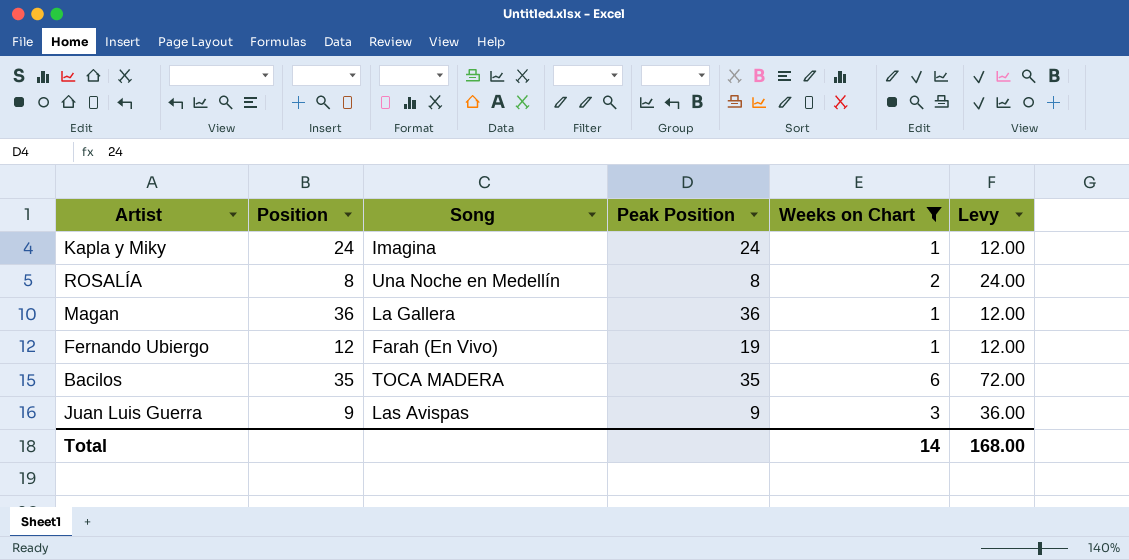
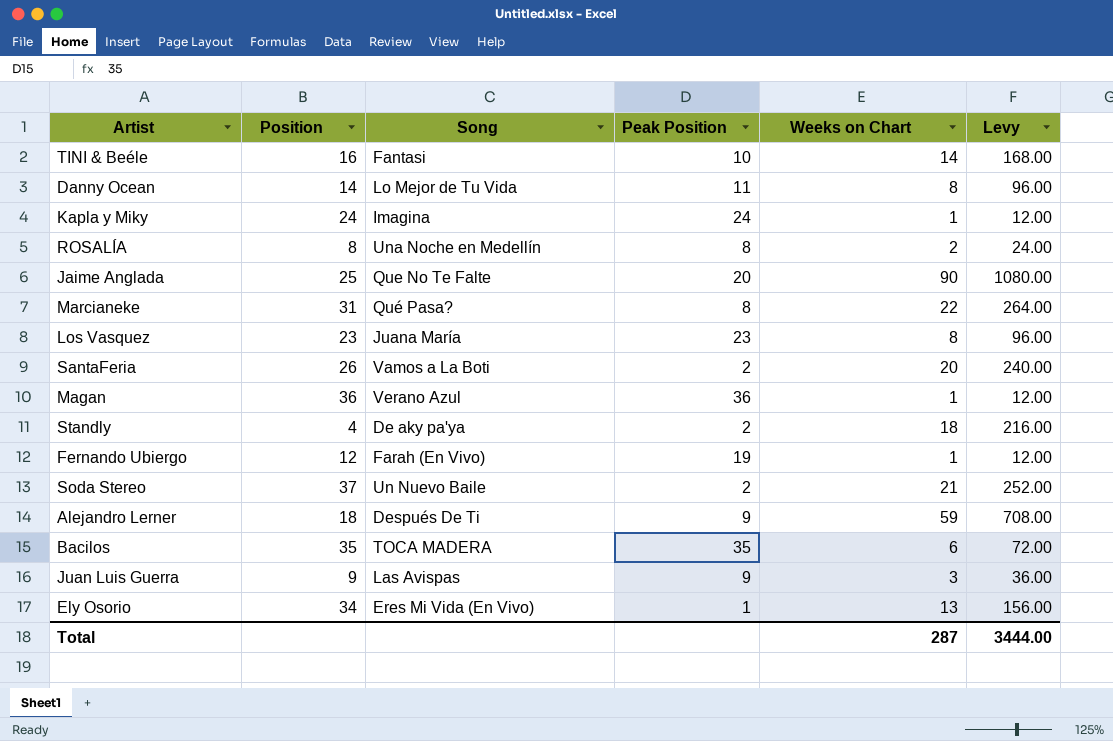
filter: Weeks on Chart <= 6 -> none
Magan | Song: La Gallera -> Verano Azul
Total | Weeks on Chart: 14 -> 287
Total | Levy: 168.00 -> 3444.00

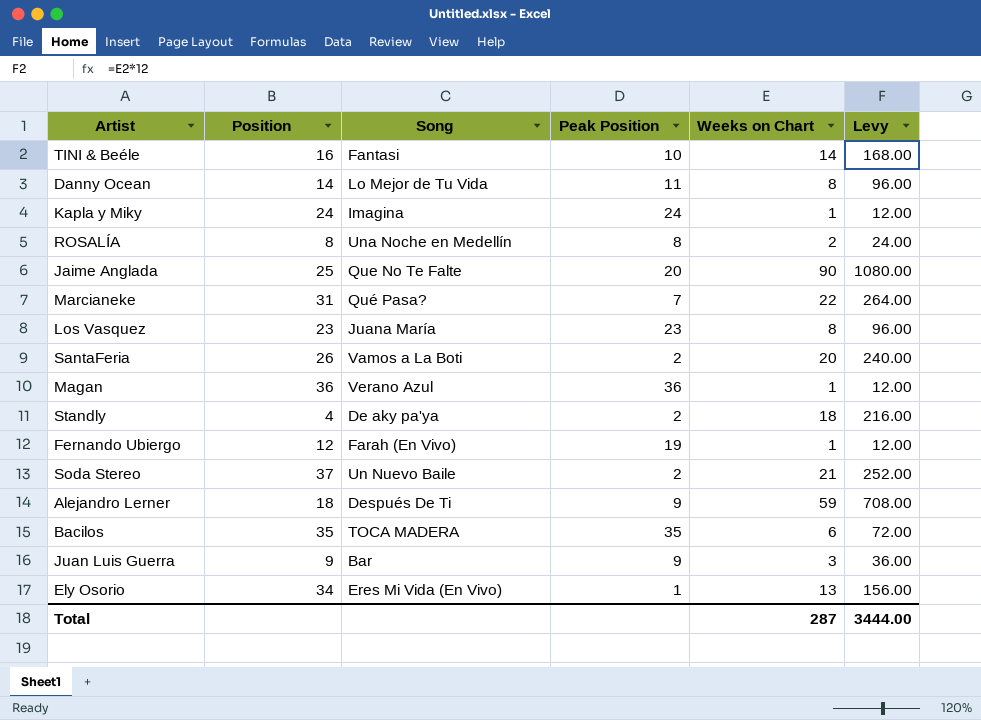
Marcianeke | Peak Position: 8 -> 7
Juan Luis Guerra | Song: Las Avispas -> Bar

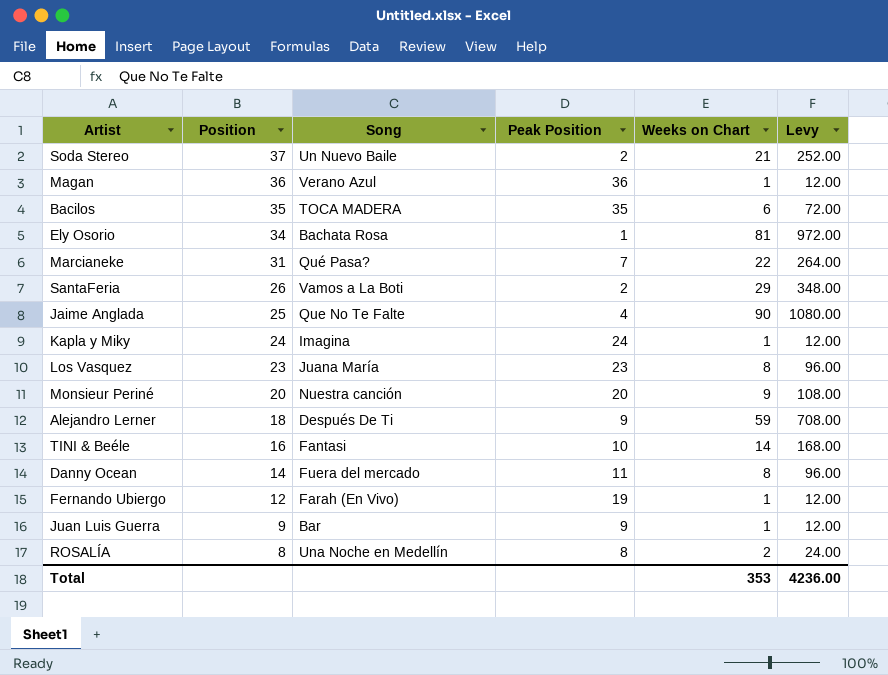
row order: none -> Position descending
row Standly: 4 | De aky pa'ya | 2 | 18 | 216.00 -> none
Ely Osorio | Song: Eres Mi Vida (En Vivo) -> Bachata Rosa
Ely Osorio | Weeks on Chart: 13 -> 81
Ely Osorio | Levy: 156.00 -> 972.00
SantaFeria | Weeks on Chart: 20 -> 29
SantaFeria | Levy: 240.00 -> 348.00
Jaime Anglada | Peak Position: 20 -> 4
row Monsieur Periné: none -> 20 | Nuestra canción | 20 | 9 | 108.00
Danny Ocean | Song: Lo Mejor de Tu Vida -> Fuera del mercado
Juan Luis Guerra | Weeks on Chart: 3 -> 1
Juan Luis Guerra | Levy: 36.00 -> 12.00
Total | Weeks on Chart: 287 -> 353
Total | Levy: 3444.00 -> 4236.00

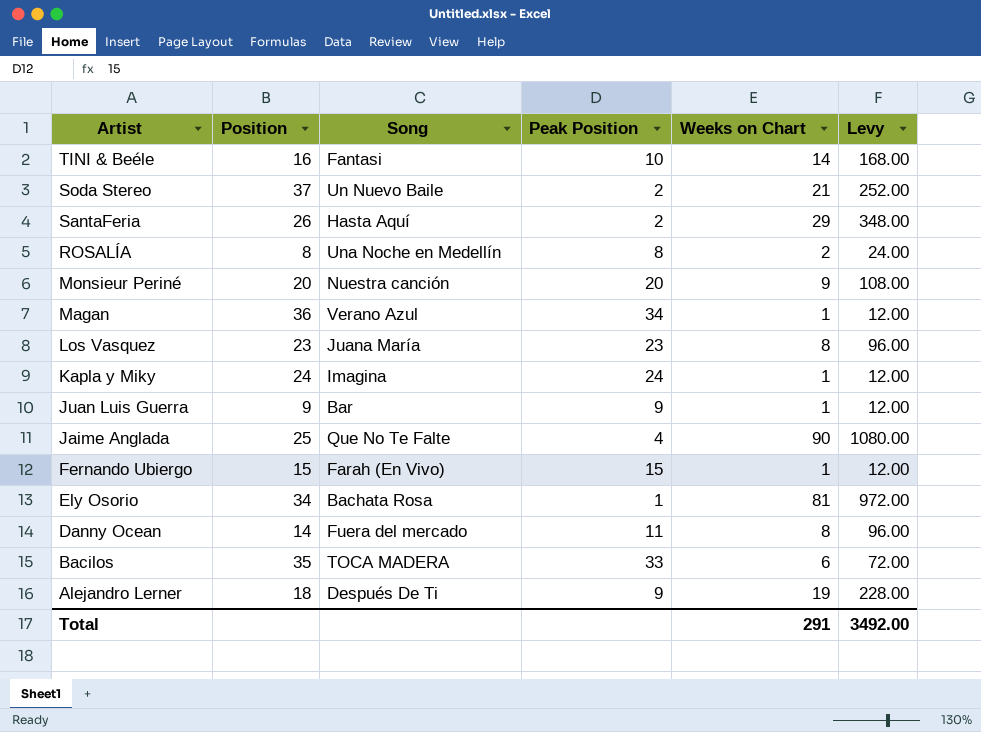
row order: Position descending -> Artist descending
row Marcianeke: 31 | Qué Pasa? | 7 | 22 | 264.00 -> none
SantaFeria | Song: Vamos a La Boti -> Hasta Aquí
Magan | Peak Position: 36 -> 34
Fernando Ubiergo | Position: 12 -> 15
Fernando Ubiergo | Peak Position: 19 -> 15
Bacilos | Peak Position: 35 -> 33
Alejandro Lerner | Weeks on Chart: 59 -> 19
Alejandro Lerner | Levy: 708.00 -> 228.00
Total | Weeks on Chart: 353 -> 291
Total | Levy: 4236.00 -> 3492.00

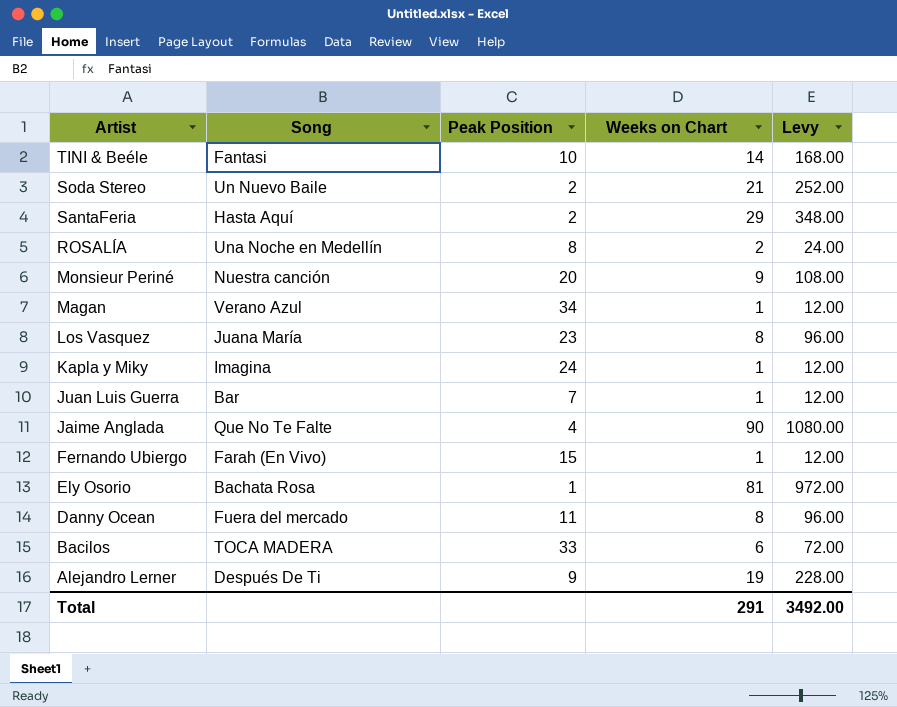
column Position | position: 2 -> none
Juan Luis Guerra | Peak Position: 9 -> 7

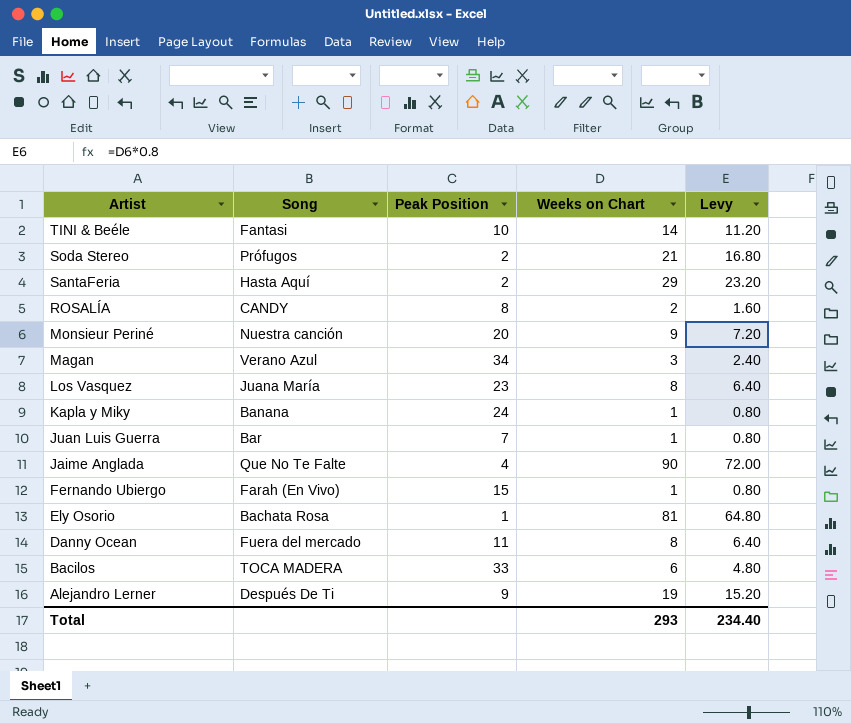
column Levy | formula: [Weeks on Chart] * 12 -> [Weeks on Chart] * 0.8
Soda Stereo | Song: Un Nuevo Baile -> Prófugos
ROSALÍA | Song: Una Noche en Medellín -> CANDY
Magan | Weeks on Chart: 1 -> 3
Kapla y Miky | Song: Imagina -> Banana
Total | Weeks on Chart: 291 -> 293
Total | Levy: 3492.00 -> 234.40

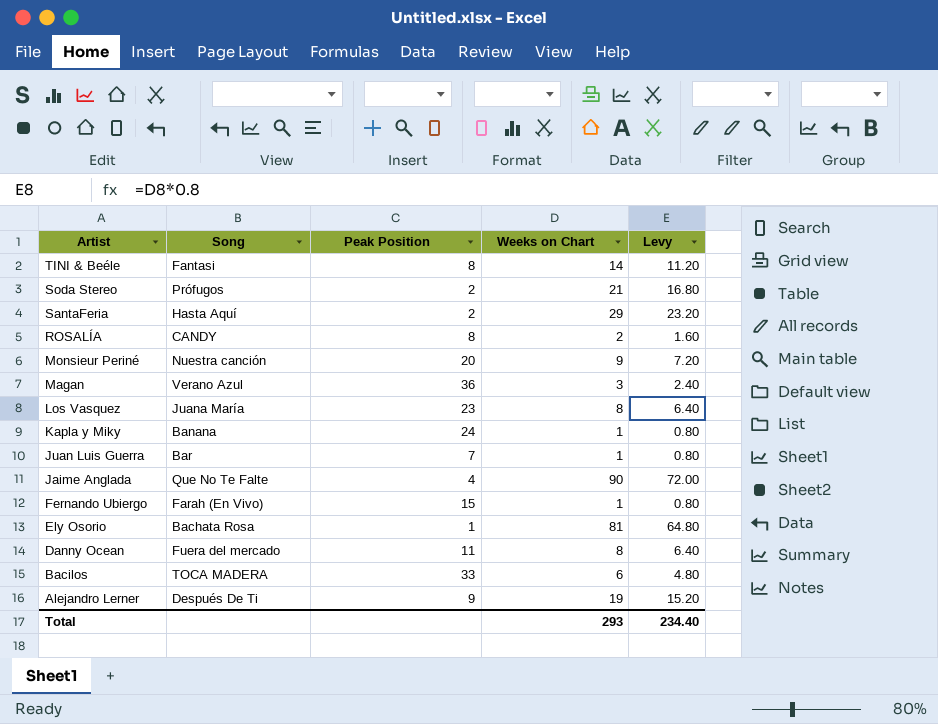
TINI & Beéle | Peak Position: 10 -> 8
Magan | Peak Position: 34 -> 36

